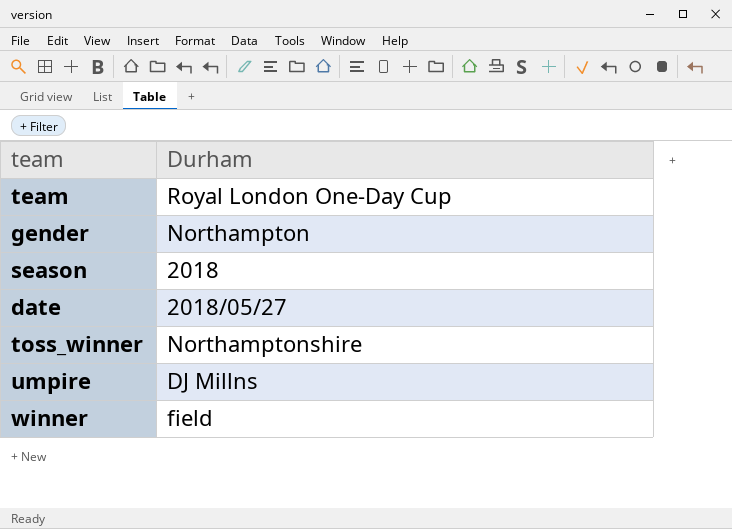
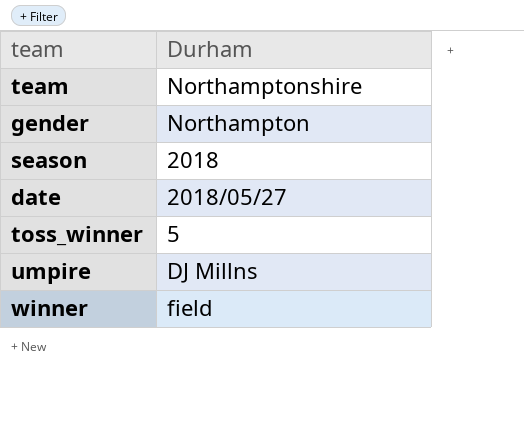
team | Durham: Royal London One-Day Cup -> Northamptonshire
toss_winner | Durham: Northamptonshire -> 5

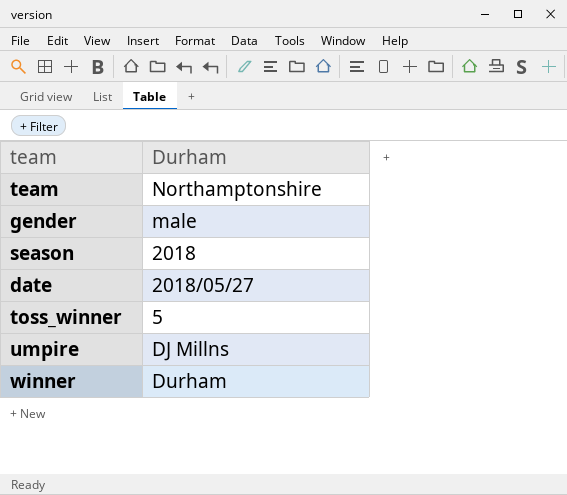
gender | Durham: Northampton -> male
winner | Durham: field -> Durham

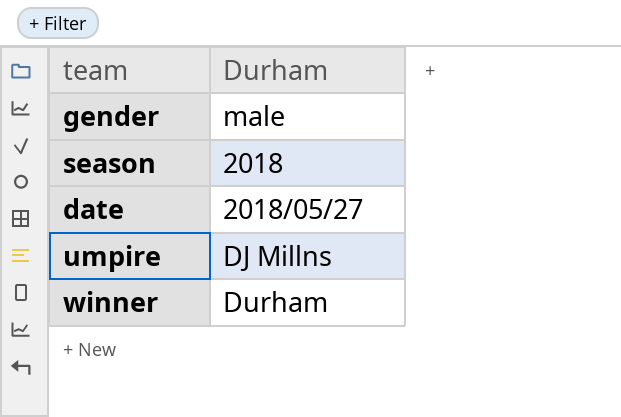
row team: Northamptonshire -> none
row toss_winner: 5 -> none

